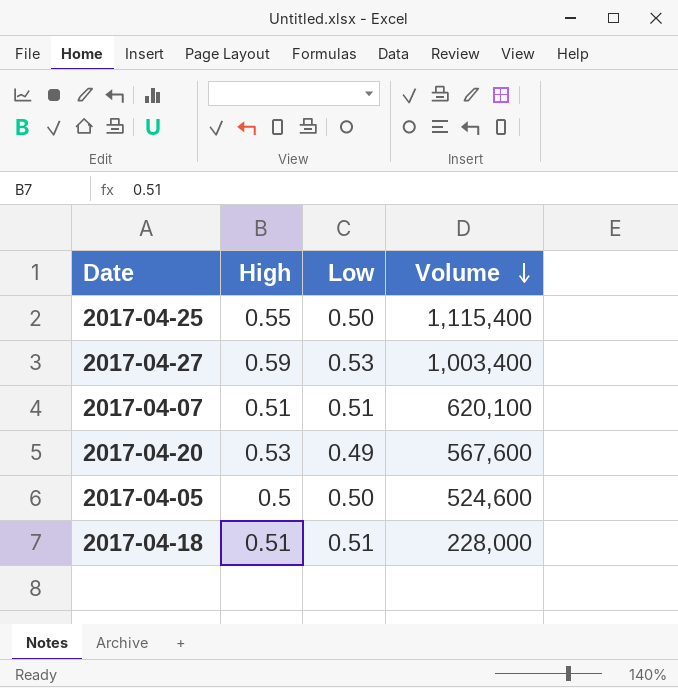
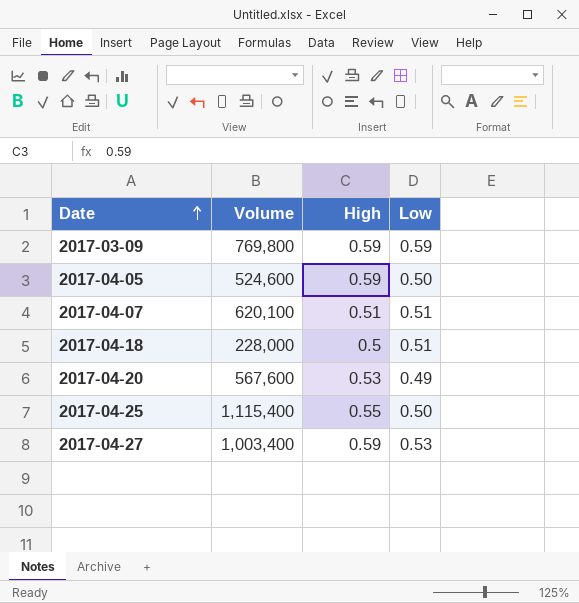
row order: Volume descending -> Date ascending
column Volume | position: 4 -> 2
row 2017-03-09: none -> 769,800 | 0.59 | 0.59
2017-04-05 | High: 0.5 -> 0.59
2017-04-18 | High: 0.51 -> 0.5

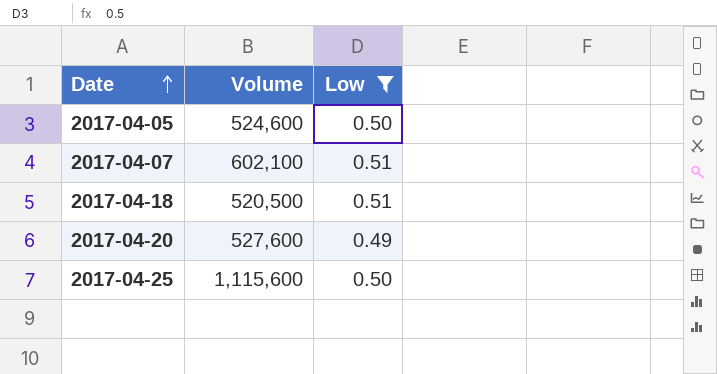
filter: none -> Low <= 0.51
column High | position: 3 -> none
2017-04-07 | Volume: 620,100 -> 602,100
2017-04-18 | Volume: 228,000 -> 520,500
2017-04-20 | Volume: 567,600 -> 527,600
2017-04-25 | Volume: 1,115,400 -> 1,115,600

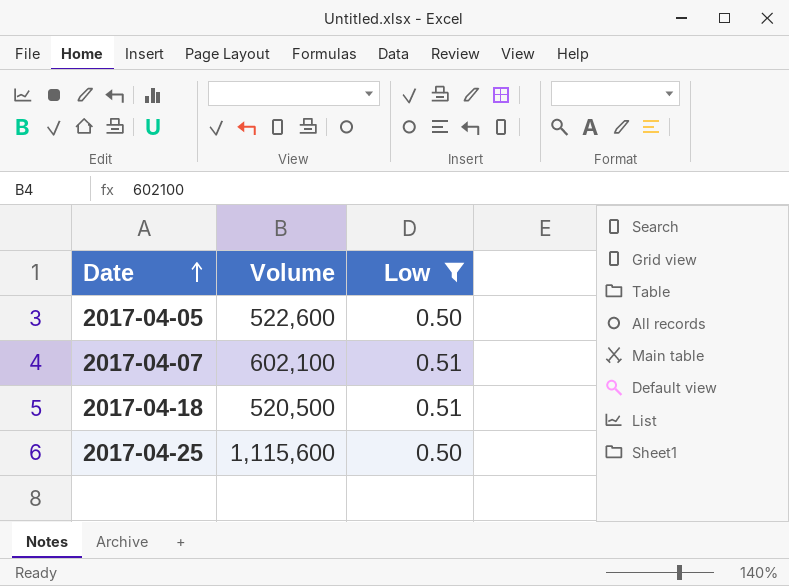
row 2017-04-20: 527,600 | 0.49 -> none
2017-04-05 | Volume: 524,600 -> 522,600

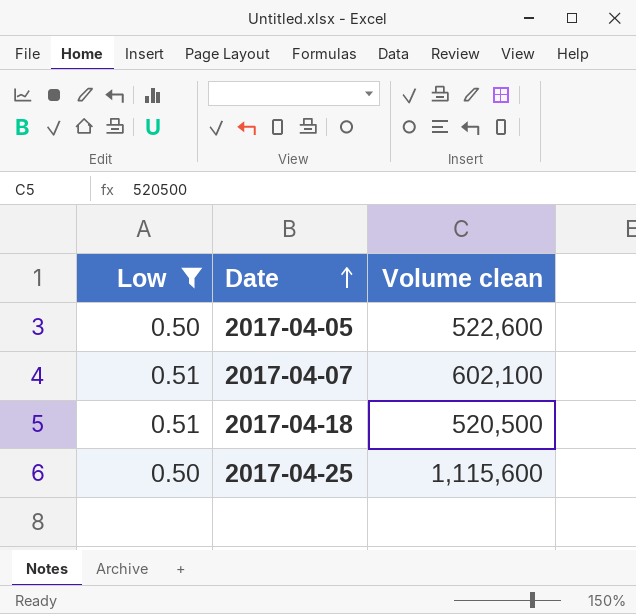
column Low | position: 3 -> 1
column name: Volume -> Volume clean

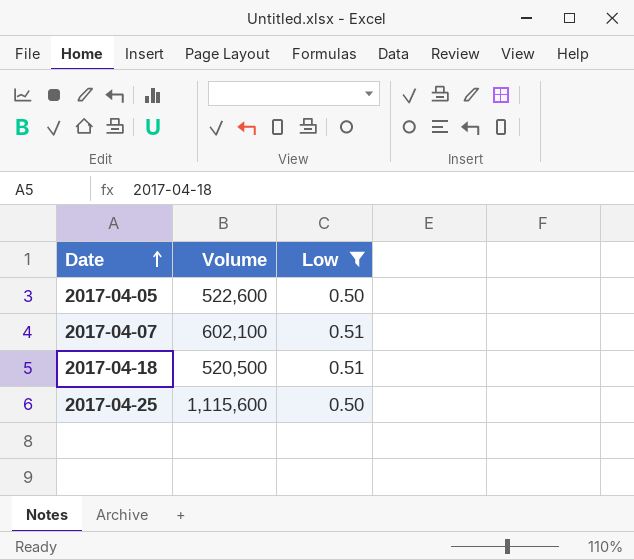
column name: Volume clean -> Volume
column Low | position: 1 -> 3

